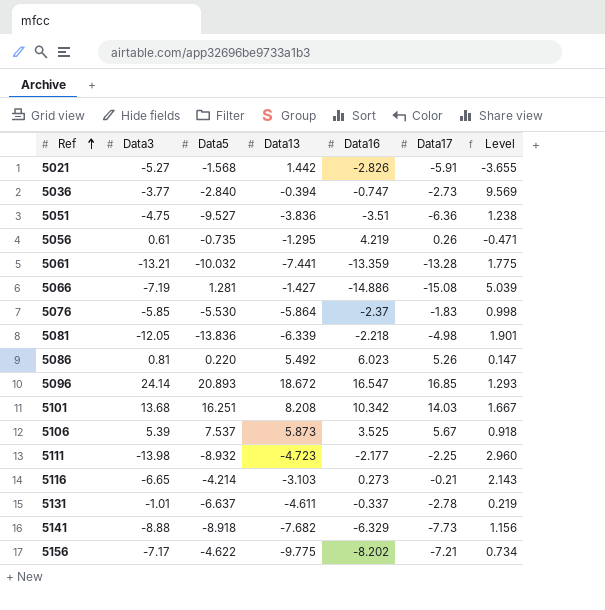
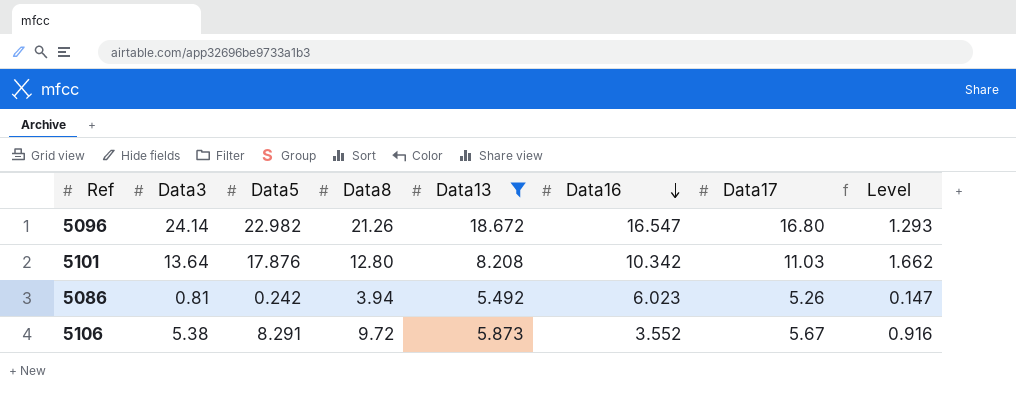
filter: none -> Data13 >= 5.492
row order: Ref ascending -> Data16 descending
column Data8 | position: none -> 4
5096 | Data5: 20.893 -> 22.982
5096 | Data17: 16.85 -> 16.80
5101 | Data3: 13.68 -> 13.64
5101 | Data5: 16.251 -> 17.876
5101 | Data17: 14.03 -> 11.03
5101 | Level: 1.667 -> 1.662
5086 | Data5: 0.220 -> 0.242
5106 | Data3: 5.39 -> 5.38
5106 | Data5: 7.537 -> 8.291
5106 | Data16: 3.525 -> 3.552
5106 | Level: 0.918 -> 0.916

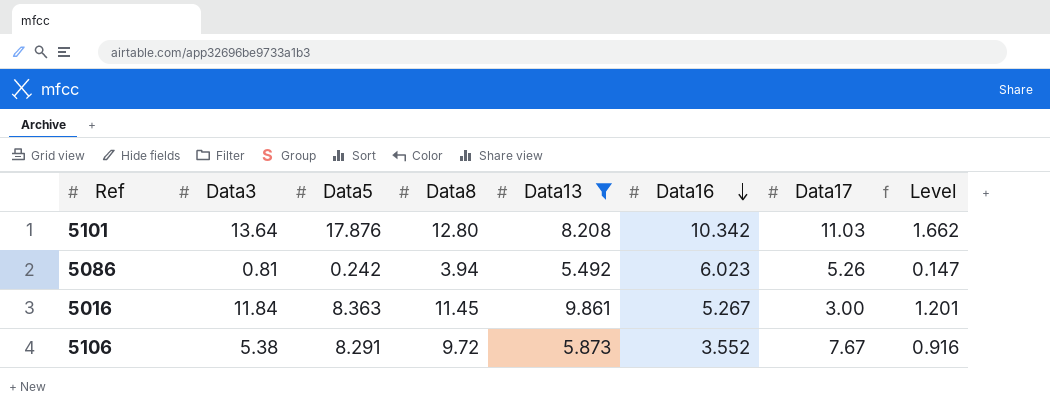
row 5096: 24.14 | 22.982 | 21.26 | 18.672 | 16.547 | 16.80 | 1.293 -> none
row 5016: none -> 11.84 | 8.363 | 11.45 | 9.861 | 5.267 | 3.00 | 1.201
5106 | Data17: 5.67 -> 7.67

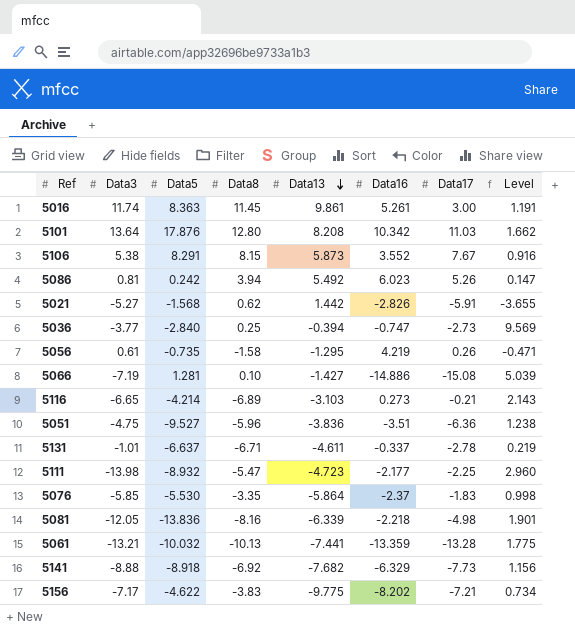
filter: Data13 >= 5.492 -> none
row order: Data16 descending -> Data13 descending
5016 | Data3: 11.84 -> 11.74
5016 | Data16: 5.267 -> 5.261
5016 | Level: 1.201 -> 1.191
5106 | Data8: 9.72 -> 8.15

